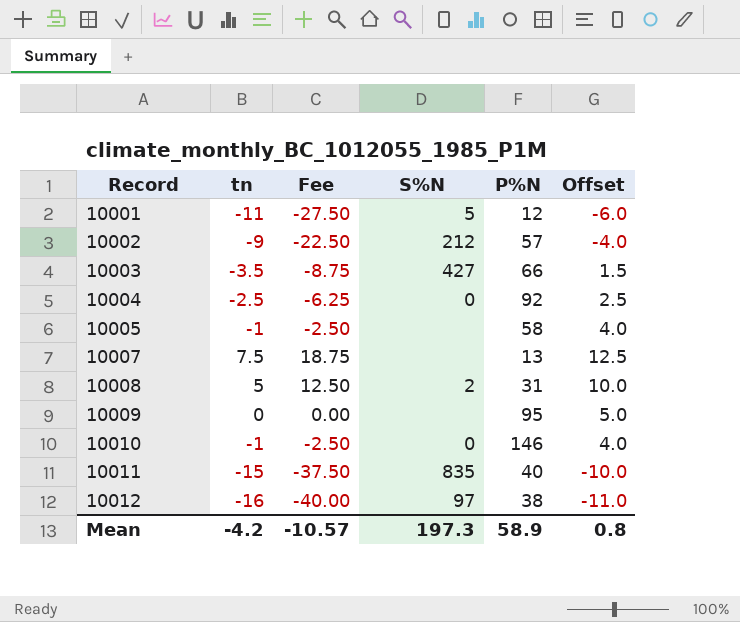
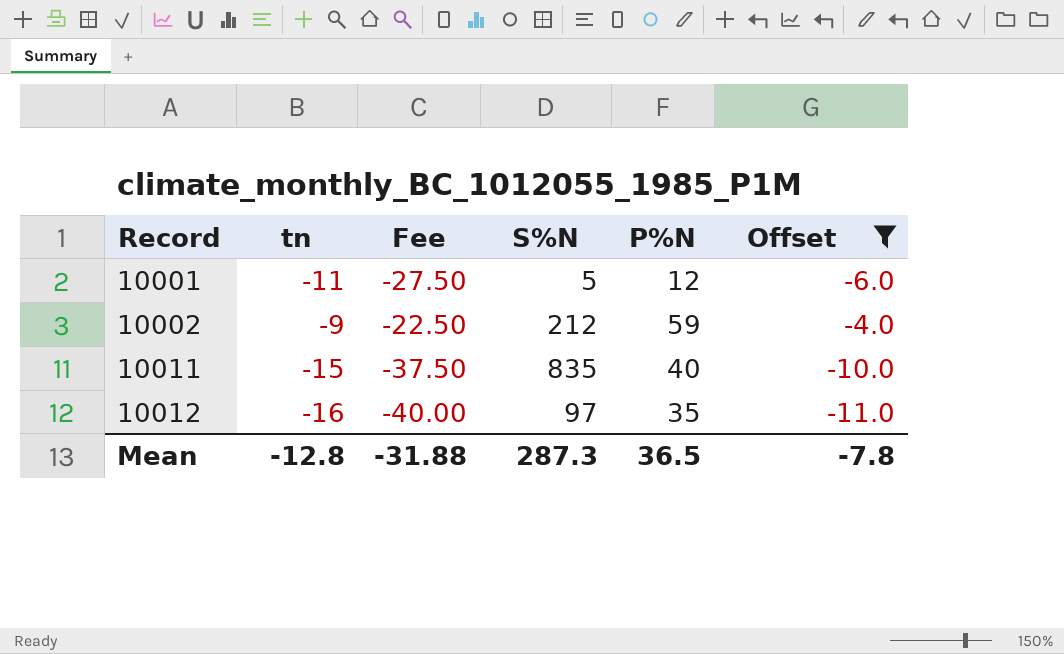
filter: none -> Offset <= -4.0
10002 | P%N: 57 -> 59
10012 | P%N: 38 -> 35
Mean | tn: -4.2 -> -12.8
Mean | Fee: -10.57 -> -31.88
Mean | S%N: 197.3 -> 287.3
Mean | P%N: 58.9 -> 36.5
Mean | Offset: 0.8 -> -7.8

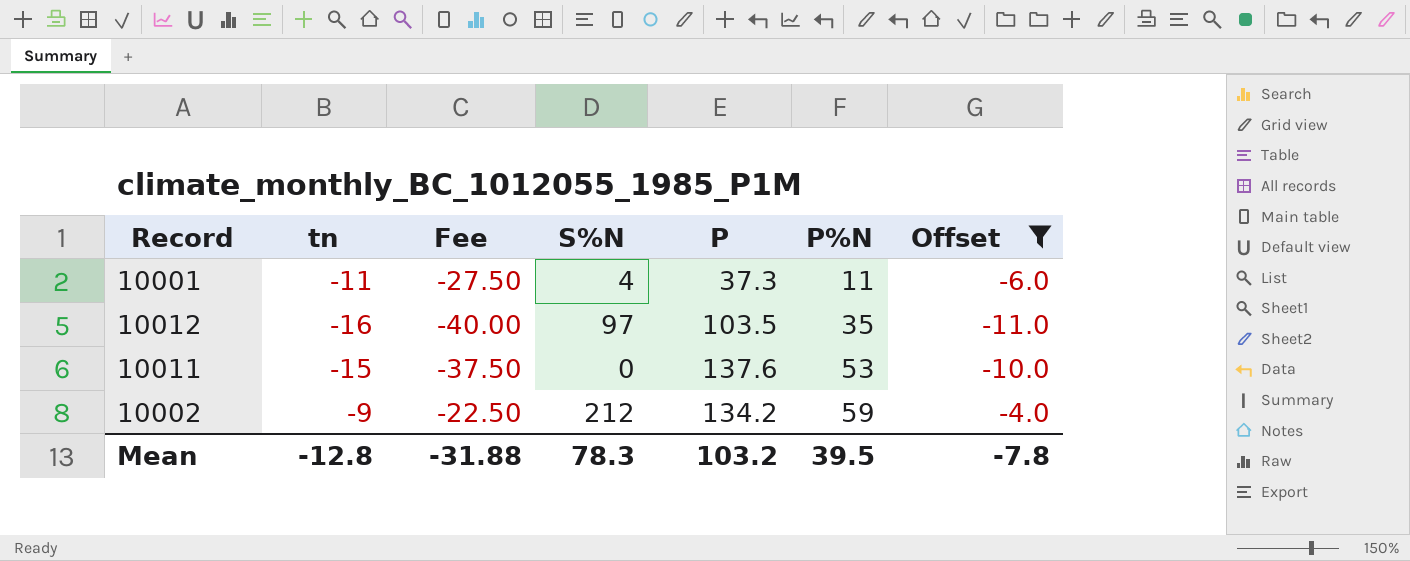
row order: Record ascending -> P%N ascending
column P | position: none -> 5
10001 | S%N: 5 -> 4
10001 | P%N: 12 -> 11
10011 | S%N: 835 -> 0
10011 | P%N: 40 -> 53
Mean | S%N: 287.3 -> 78.3
Mean | P%N: 36.5 -> 39.5

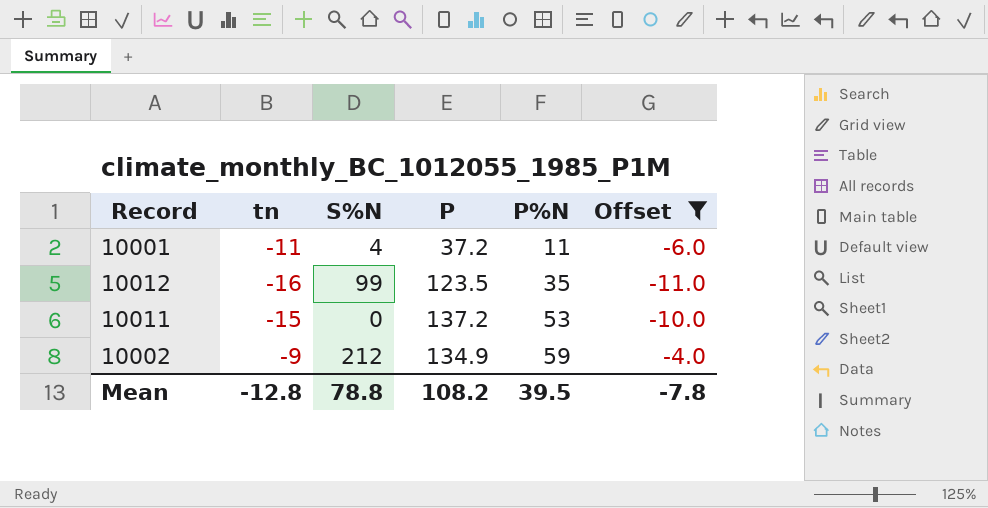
column Fee | formula: [tn] * 2.5 -> none
10001 | P: 37.3 -> 37.2
10012 | S%N: 97 -> 99
10012 | P: 103.5 -> 123.5
10011 | P: 137.6 -> 137.2
10002 | P: 134.2 -> 134.9
Mean | S%N: 78.3 -> 78.8
Mean | P: 103.2 -> 108.2

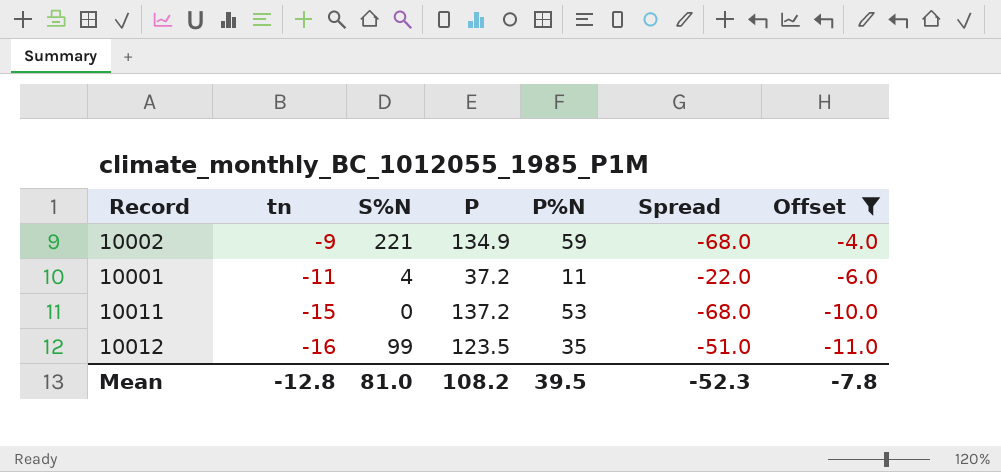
row order: P%N ascending -> tn descending
column Spread | formula: none -> [tn] - [P%N]
10002 | S%N: 212 -> 221
Mean | S%N: 78.8 -> 81.0

